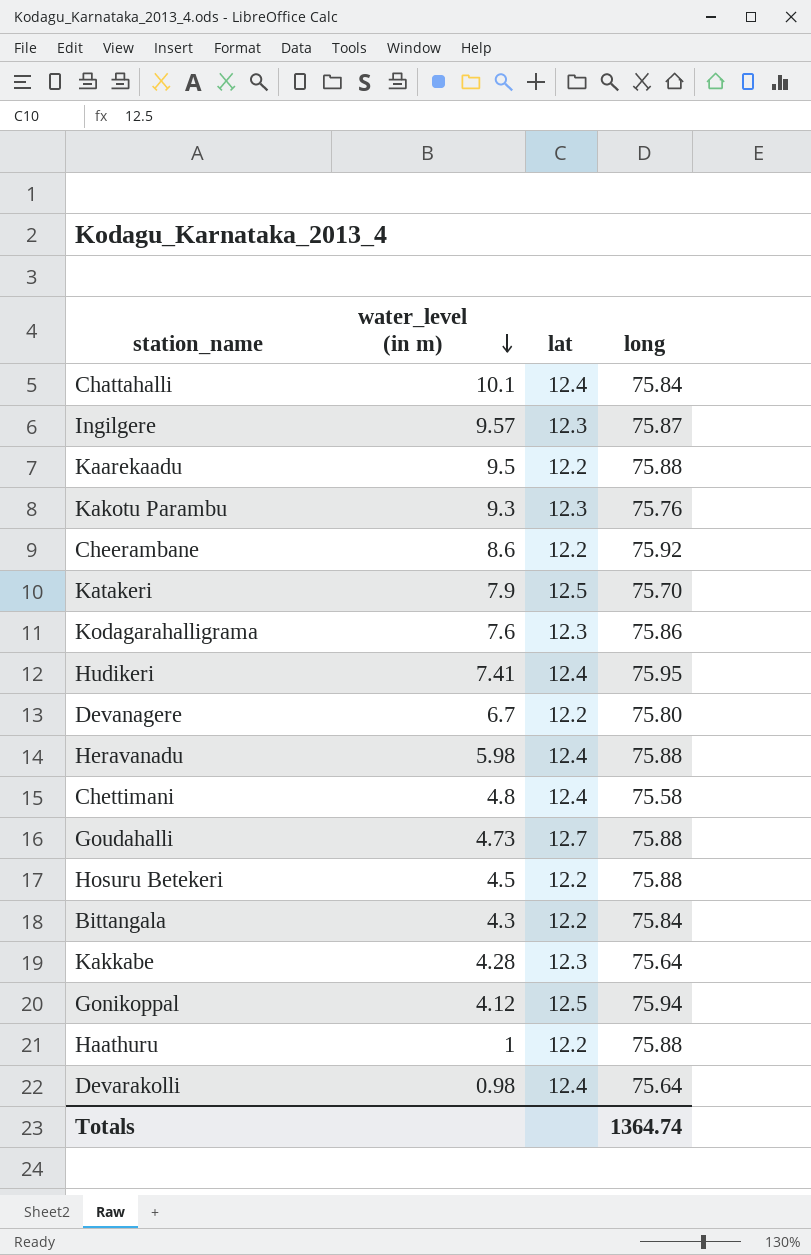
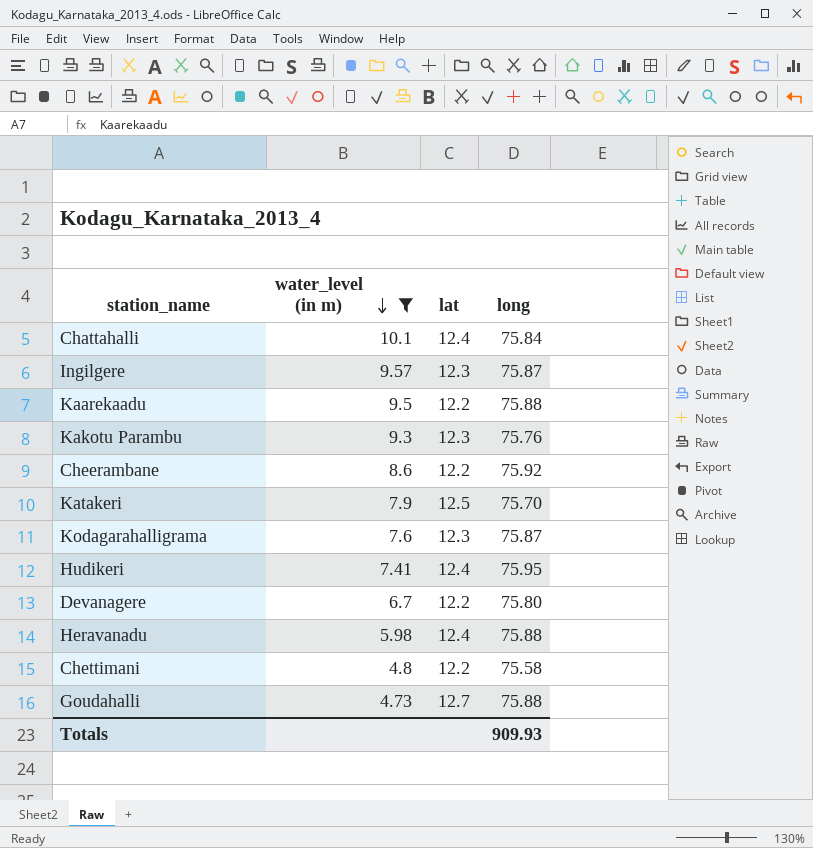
filter: none -> water_level (in m) >= 4.73
Kodagarahalligrama | long: 75.86 -> 75.87
Chettimani | lat: 12.4 -> 12.2
Totals | long: 1364.74 -> 909.93

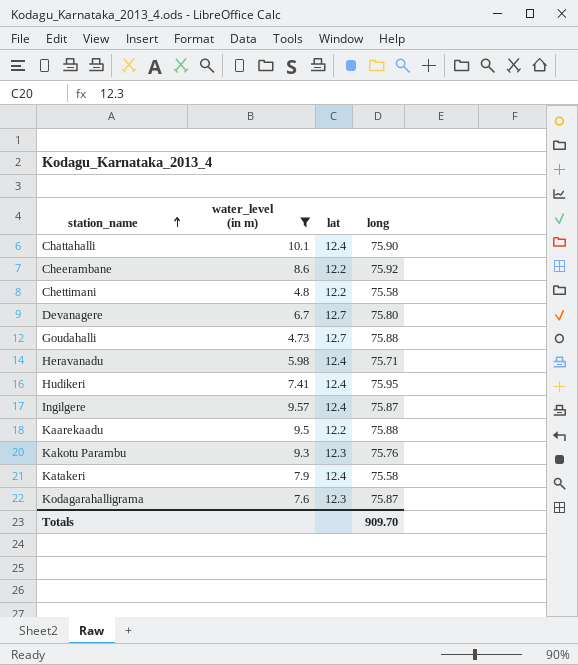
row order: water_level (in m) descending -> station_name ascending
Chattahalli | long: 75.84 -> 75.90
Devanagere | lat: 12.2 -> 12.7
Heravanadu | long: 75.88 -> 75.71
Ingilgere | lat: 12.3 -> 12.4
Katakeri | lat: 12.5 -> 12.4
Katakeri | long: 75.70 -> 75.58
Totals | long: 909.93 -> 909.70

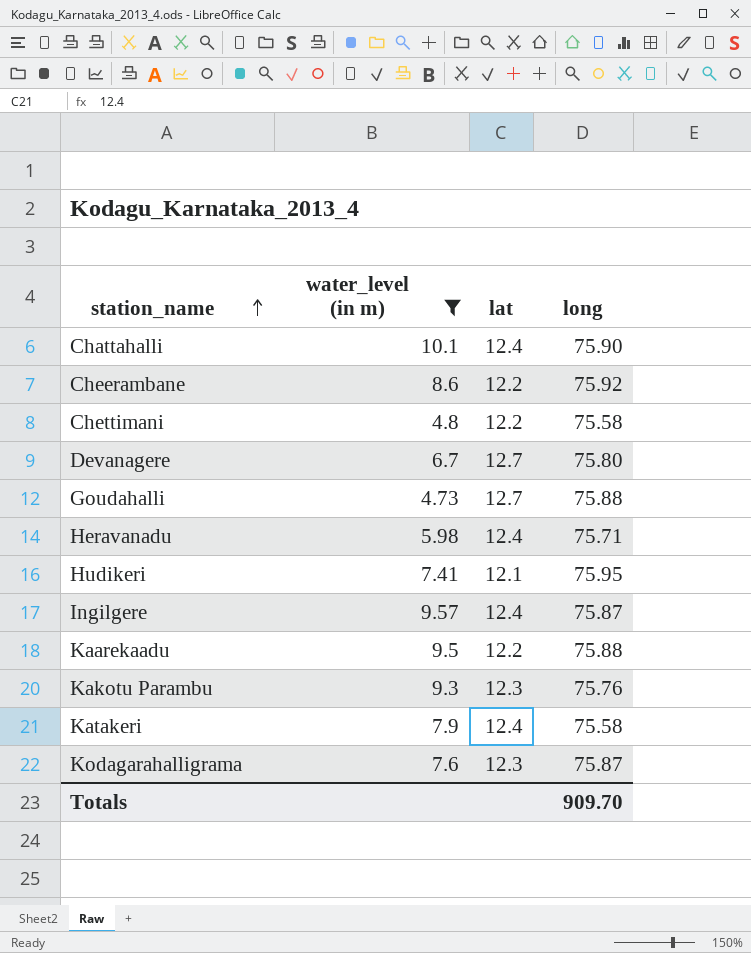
Hudikeri | lat: 12.4 -> 12.1

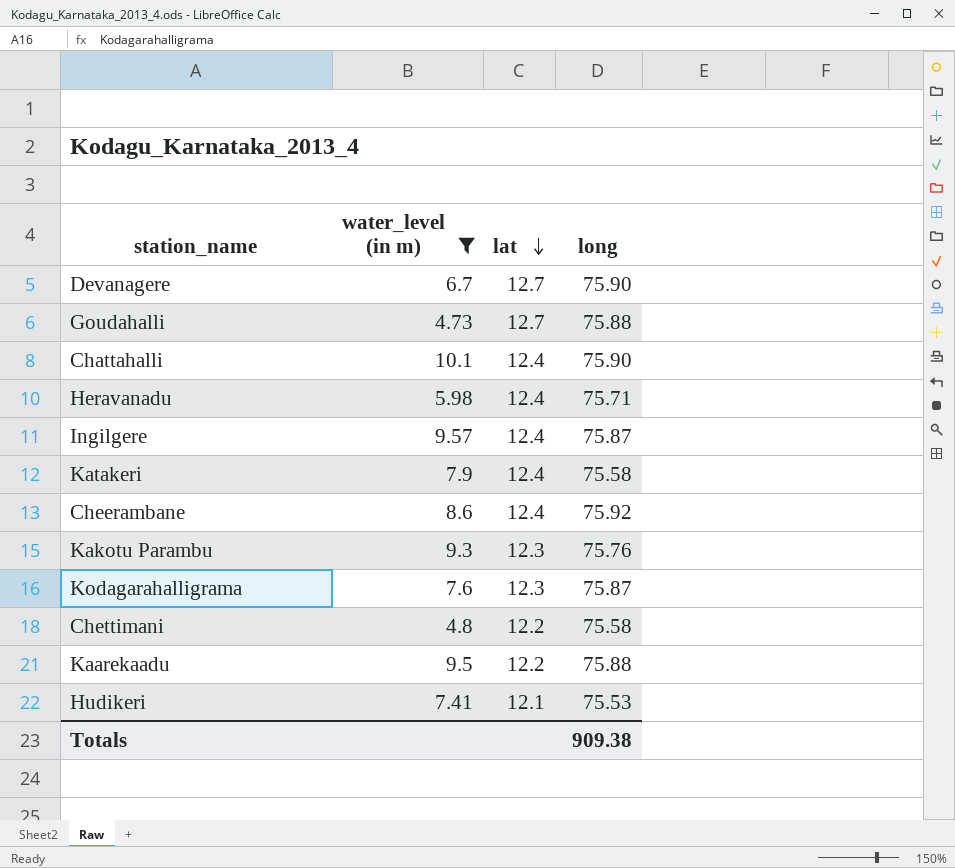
row order: station_name ascending -> lat descending
Devanagere | long: 75.80 -> 75.90
Cheerambane | lat: 12.2 -> 12.4
Hudikeri | long: 75.95 -> 75.53
Totals | long: 909.70 -> 909.38

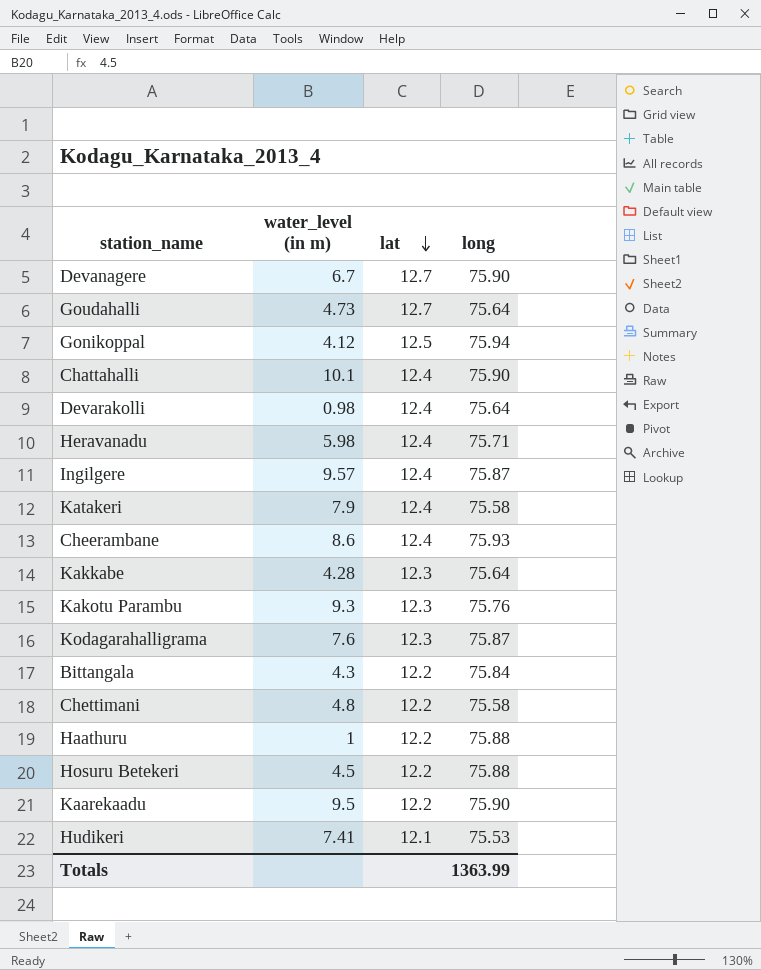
filter: water_level (in m) >= 4.73 -> none
Goudahalli | long: 75.88 -> 75.64
Cheerambane | long: 75.92 -> 75.93
Kaarekaadu | long: 75.88 -> 75.90
Totals | long: 909.38 -> 1363.99

